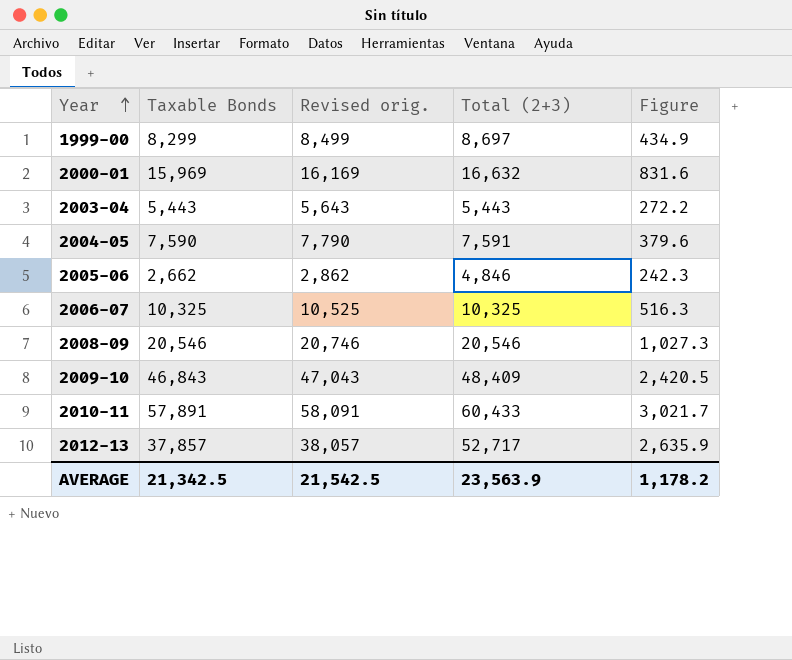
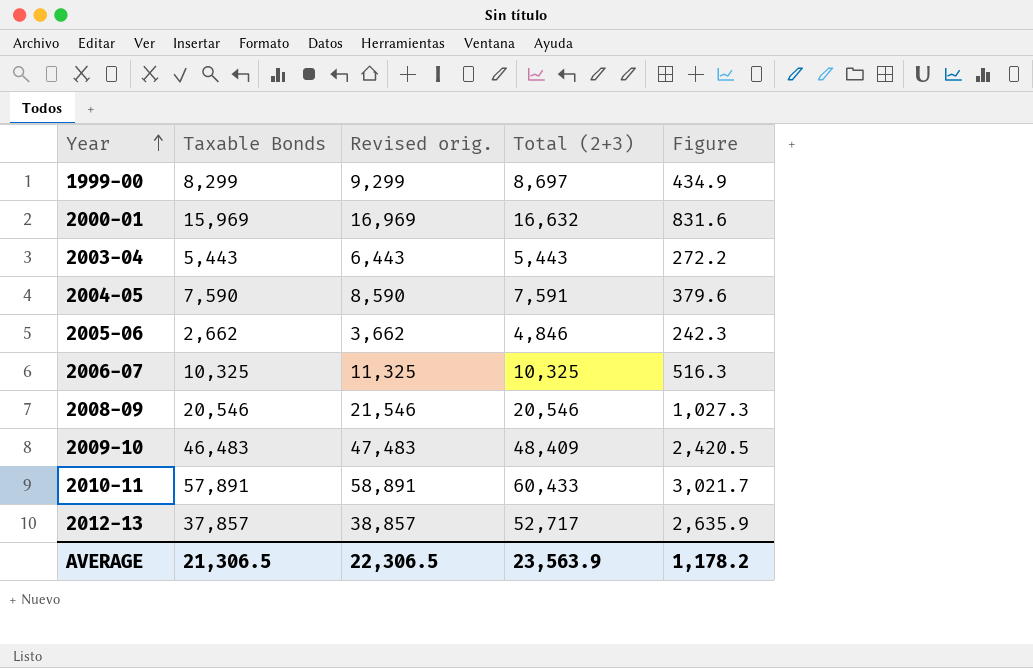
column Revised orig. | formula: [Taxable Bonds] + 200 -> [Taxable Bonds] + 1000
2009-10 | Taxable Bonds: 46,843 -> 46,483
AVERAGE | Taxable Bonds: 21,342.5 -> 21,306.5
AVERAGE | Revised orig.: 21,542.5 -> 22,306.5

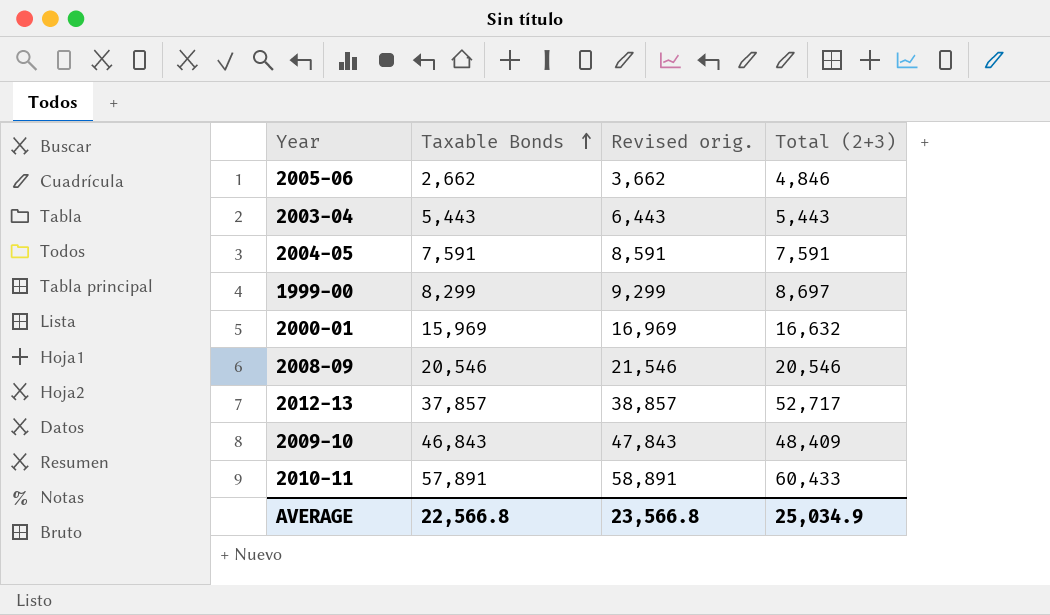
row order: Year ascending -> Taxable Bonds ascending
column Figure | formula: [Total (2+3)] * 0.05 -> none
row 2006-07: 10,325 | 11,325 | 10,325 | 516.3 -> none
2004-05 | Taxable Bonds: 7,590 -> 7,591
2004-05 | Revised orig.: 8,590 -> 8,591
2009-10 | Taxable Bonds: 46,483 -> 46,843
2009-10 | Revised orig.: 47,483 -> 47,843
AVERAGE | Taxable Bonds: 21,306.5 -> 22,566.8
AVERAGE | Revised orig.: 22,306.5 -> 23,566.8
AVERAGE | Total (2+3): 23,563.9 -> 25,034.9

